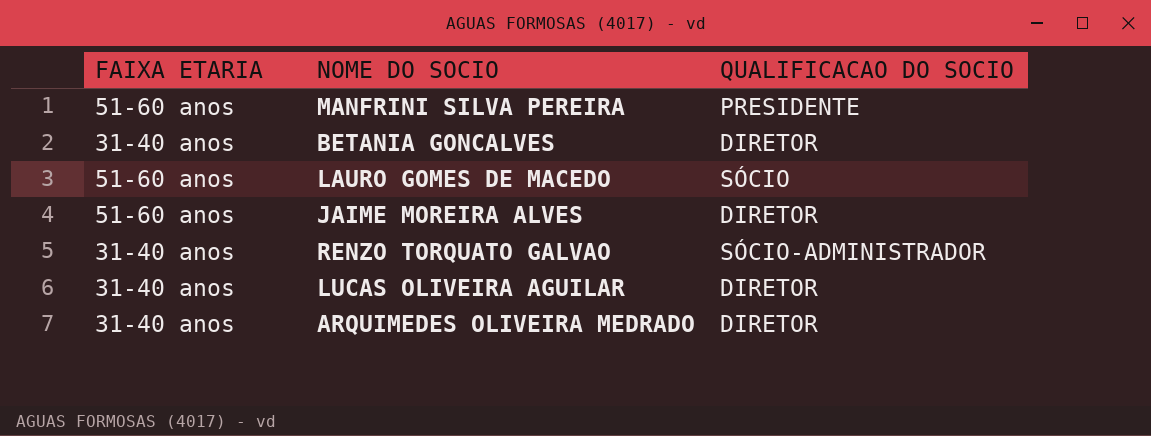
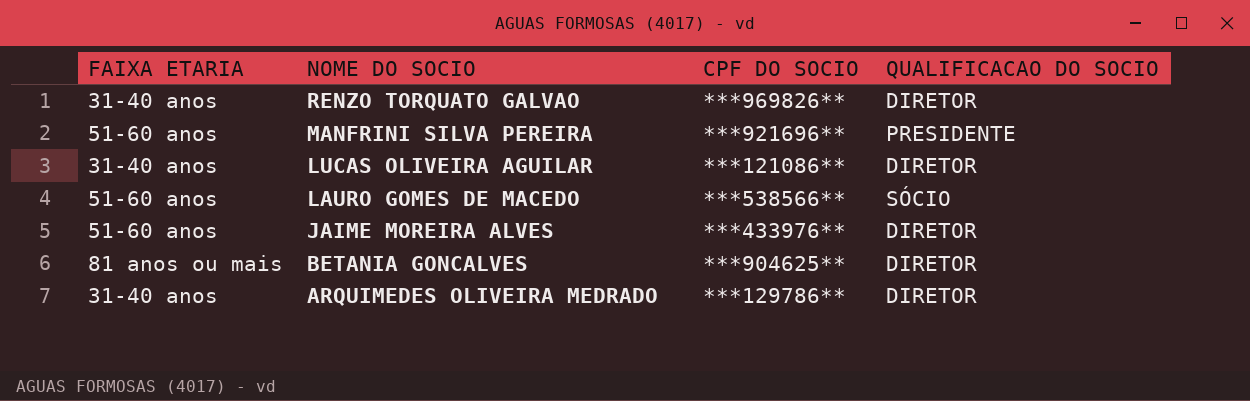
row order: none -> NOME DO SOCIO descending
column CPF DO SOCIO | position: none -> 3
RENZO TORQUATO GALVAO | QUALIFICACAO DO SOCIO: SÓCIO-ADMINISTRADOR -> DIRETOR
BETANIA GONCALVES | FAIXA ETARIA: 31-40 anos -> 81 anos ou mais

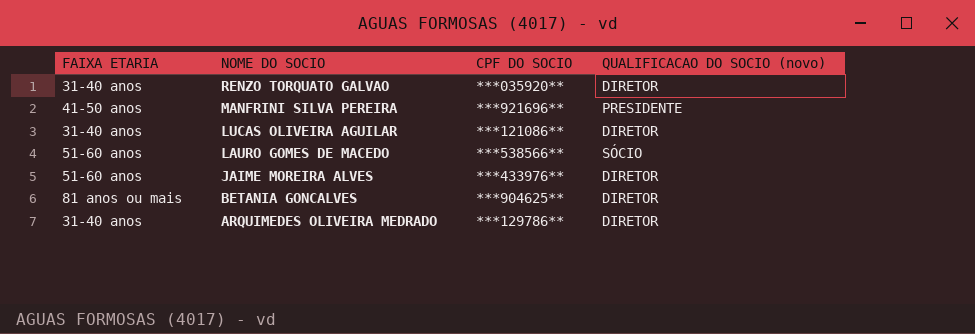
column name: QUALIFICACAO DO SOCIO -> QUALIFICACAO DO SOCIO (novo)
RENZO TORQUATO GALVAO | CPF DO SOCIO: ***969826** -> ***035920**
MANFRINI SILVA PEREIRA | FAIXA ETARIA: 51-60 anos -> 41-50 anos

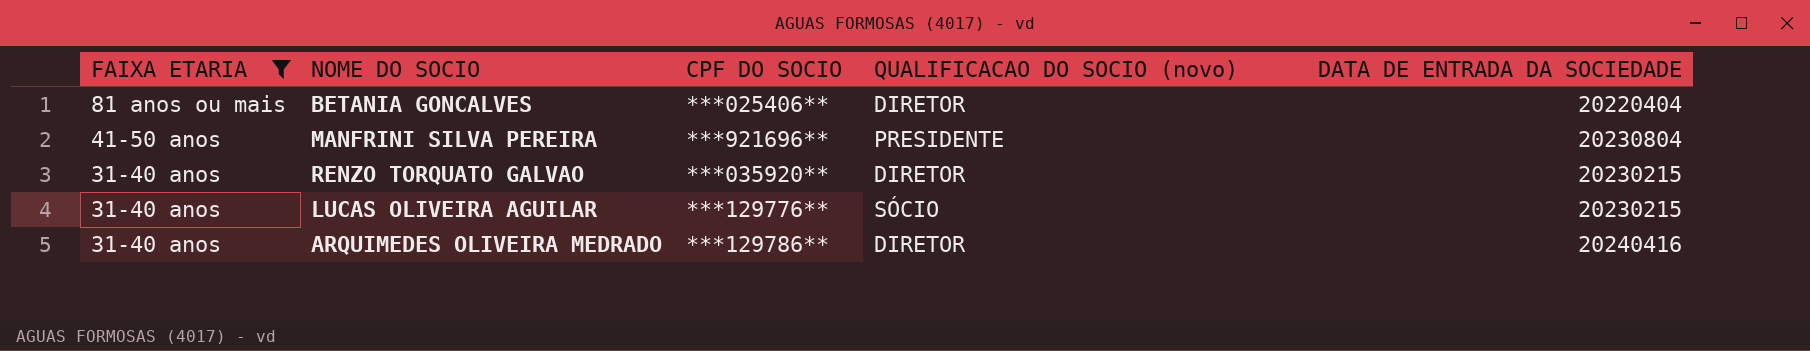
filter: none -> FAIXA ETARIA != 51-60 anos
row order: NOME DO SOCIO descending -> FAIXA ETARIA descending
column DATA DE ENTRADA DA SOCIEDADE | position: none -> 5
BETANIA GONCALVES | CPF DO SOCIO: ***904625** -> ***025406**
LUCAS OLIVEIRA AGUILAR | CPF DO SOCIO: ***121086** -> ***129776**
LUCAS OLIVEIRA AGUILAR | QUALIFICACAO DO SOCIO (novo): DIRETOR -> SÓCIO

